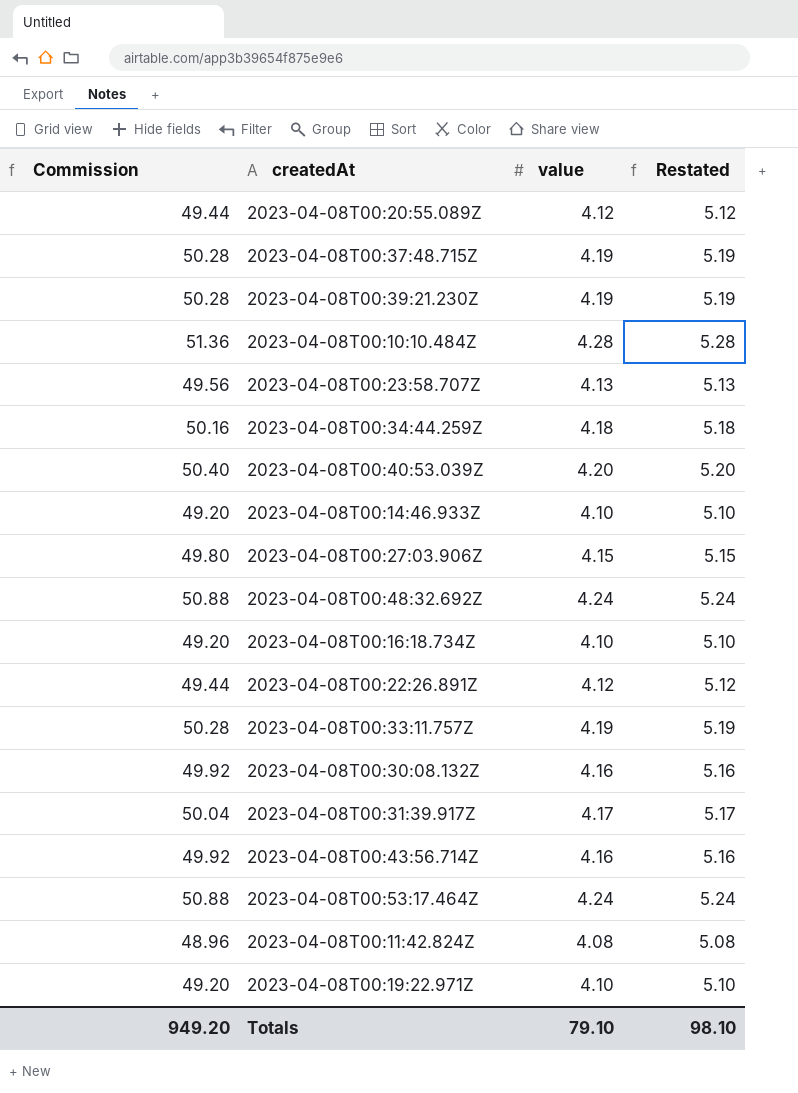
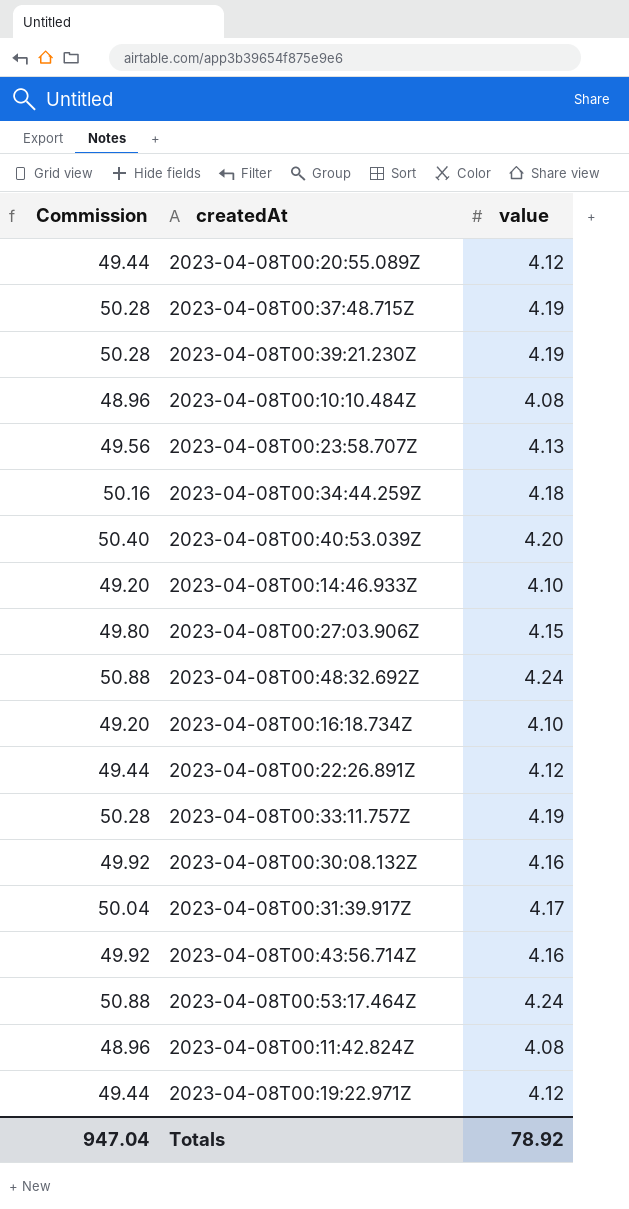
column Restated | formula: [value] + 1 -> none
2023-04-08T00:10:10.484Z | Commission: 51.36 -> 48.96
2023-04-08T00:10:10.484Z | value: 4.28 -> 4.08
2023-04-08T00:19:22.971Z | Commission: 49.20 -> 49.44
2023-04-08T00:19:22.971Z | value: 4.10 -> 4.12
Totals | Commission: 949.20 -> 947.04
Totals | value: 79.10 -> 78.92

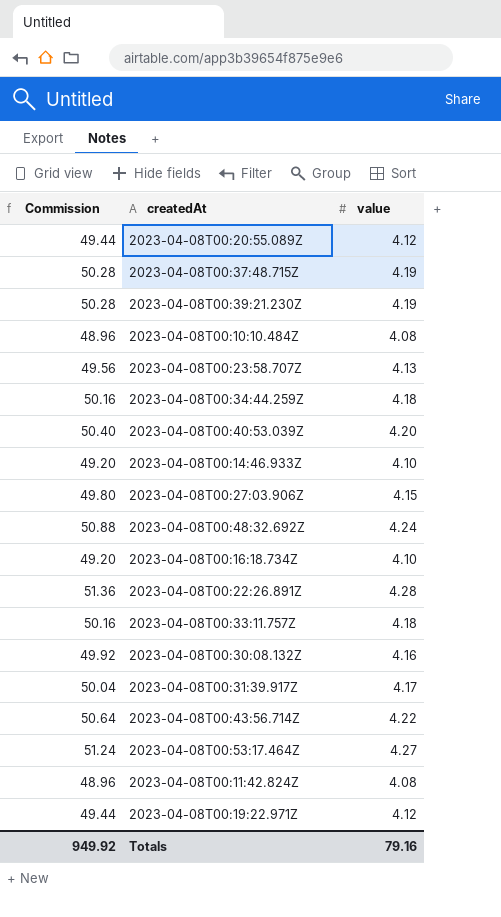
2023-04-08T00:22:26.891Z | Commission: 49.44 -> 51.36
2023-04-08T00:22:26.891Z | value: 4.12 -> 4.28
2023-04-08T00:33:11.757Z | Commission: 50.28 -> 50.16
2023-04-08T00:33:11.757Z | value: 4.19 -> 4.18
2023-04-08T00:43:56.714Z | Commission: 49.92 -> 50.64
2023-04-08T00:43:56.714Z | value: 4.16 -> 4.22
2023-04-08T00:53:17.464Z | Commission: 50.88 -> 51.24
2023-04-08T00:53:17.464Z | value: 4.24 -> 4.27
Totals | Commission: 947.04 -> 949.92
Totals | value: 78.92 -> 79.16

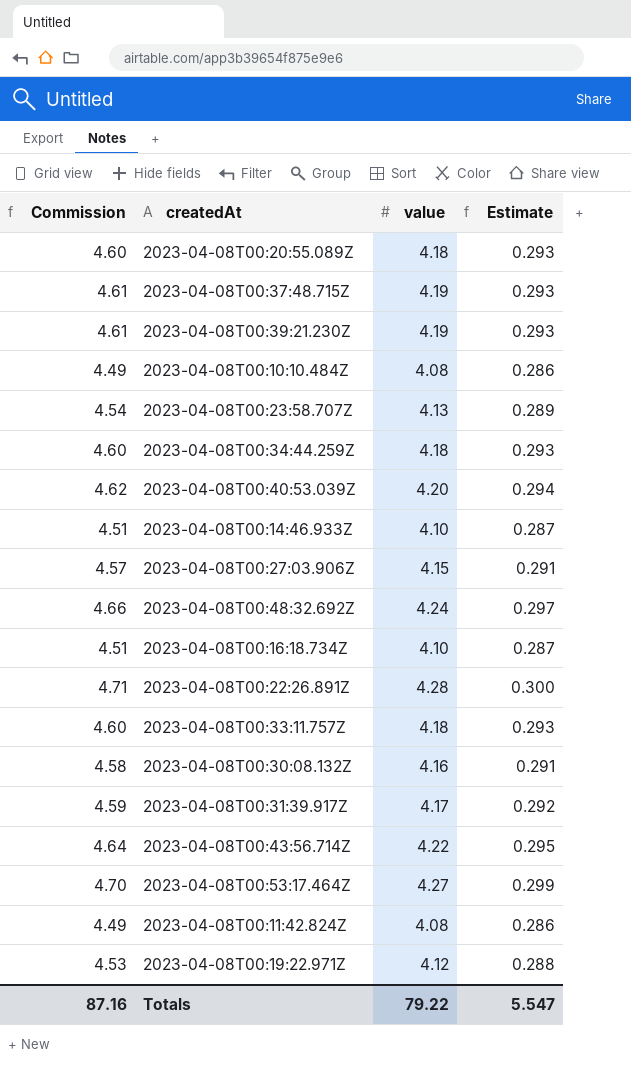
column Commission | formula: [value] * 12 -> [value] * 1.1
column Estimate | formula: none -> [value] * 0.07
2023-04-08T00:20:55.089Z | value: 4.12 -> 4.18
Totals | Commission: 949.92 -> 87.16
Totals | value: 79.16 -> 79.22

